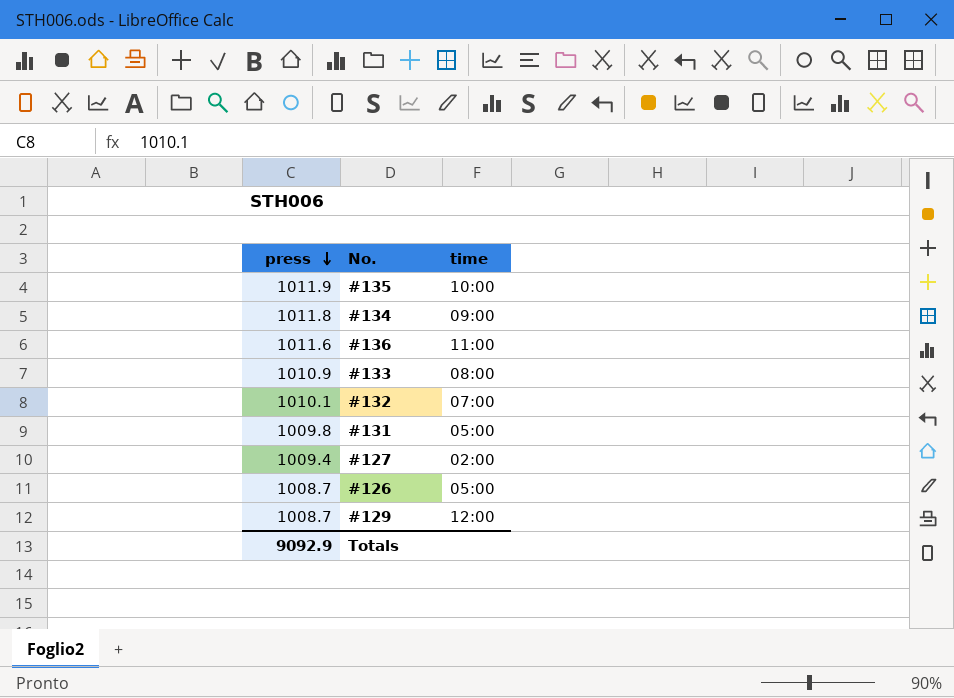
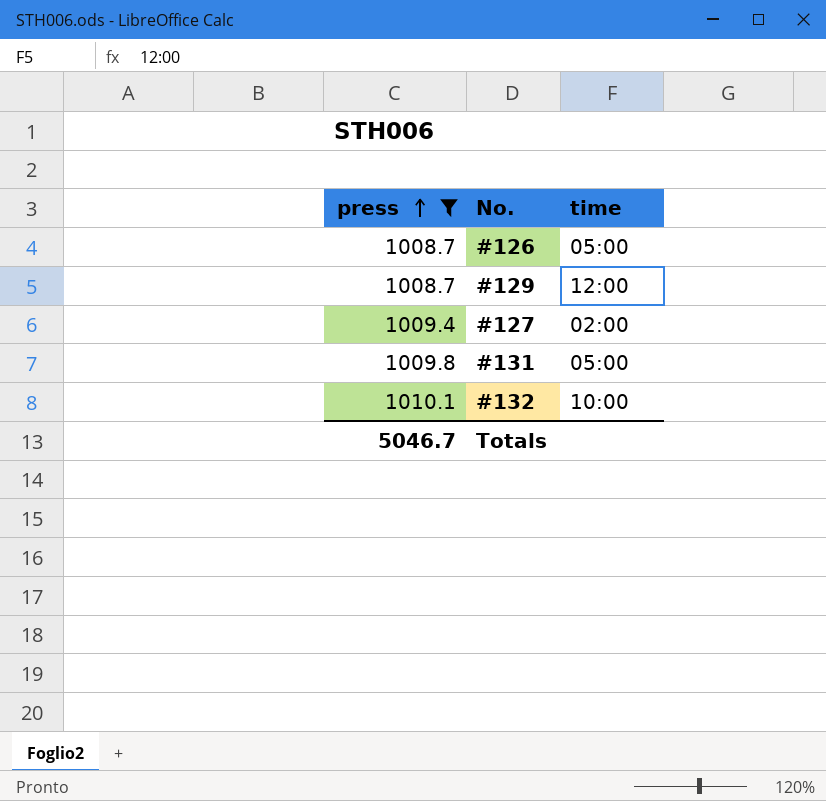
filter: none -> press <= 1010.1
row order: press descending -> press ascending
#132 | time: 07:00 -> 10:00
Totals | press: 9092.9 -> 5046.7

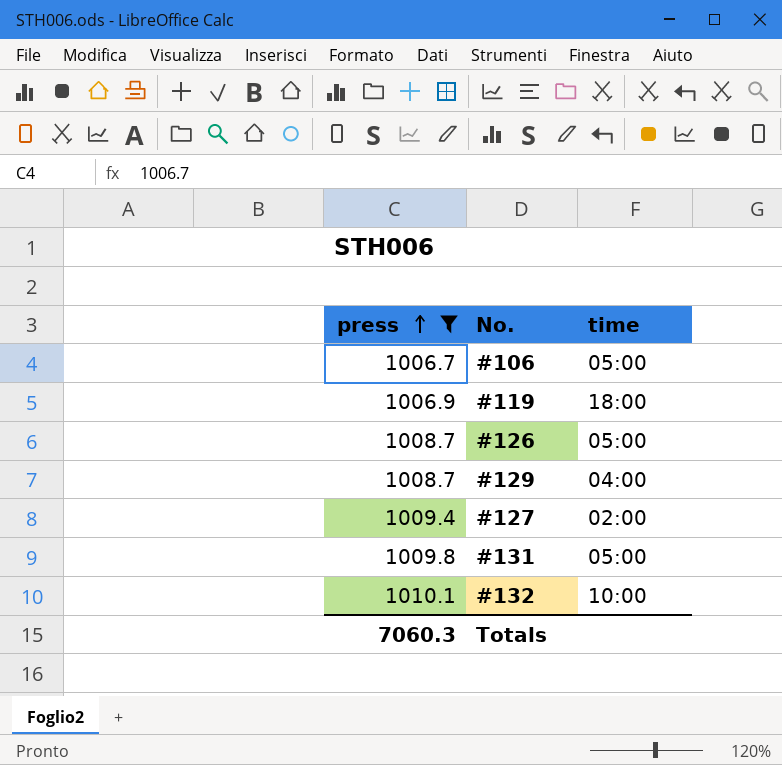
row #106: none -> 1006.7 | 05:00
row #119: none -> 1006.9 | 18:00
#129 | time: 12:00 -> 04:00
Totals | press: 5046.7 -> 7060.3

